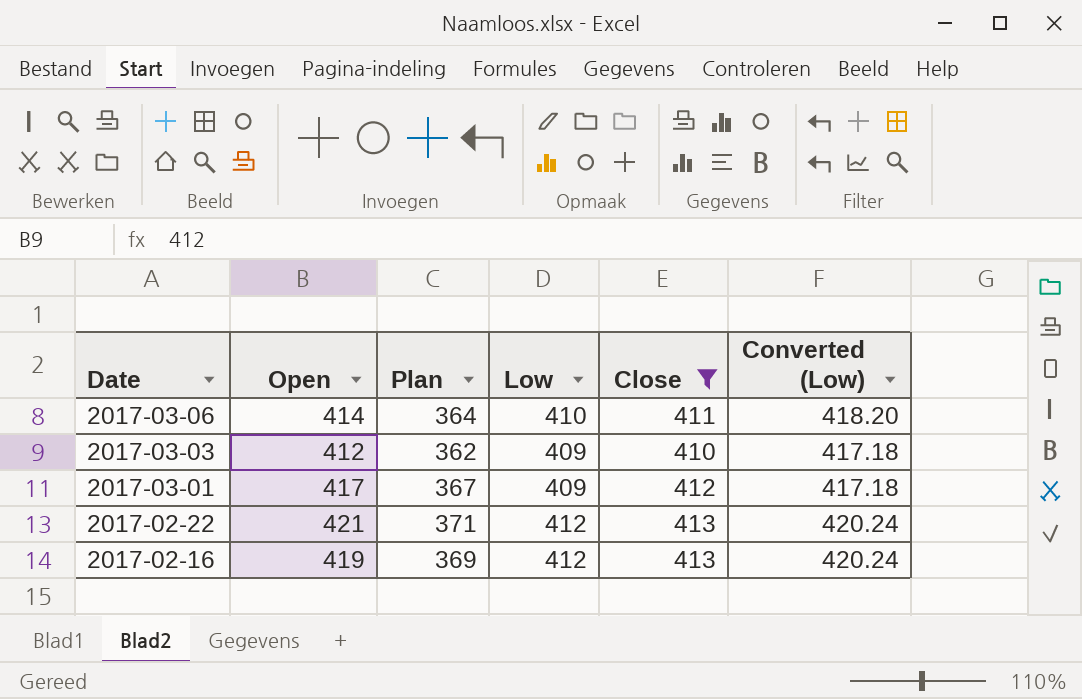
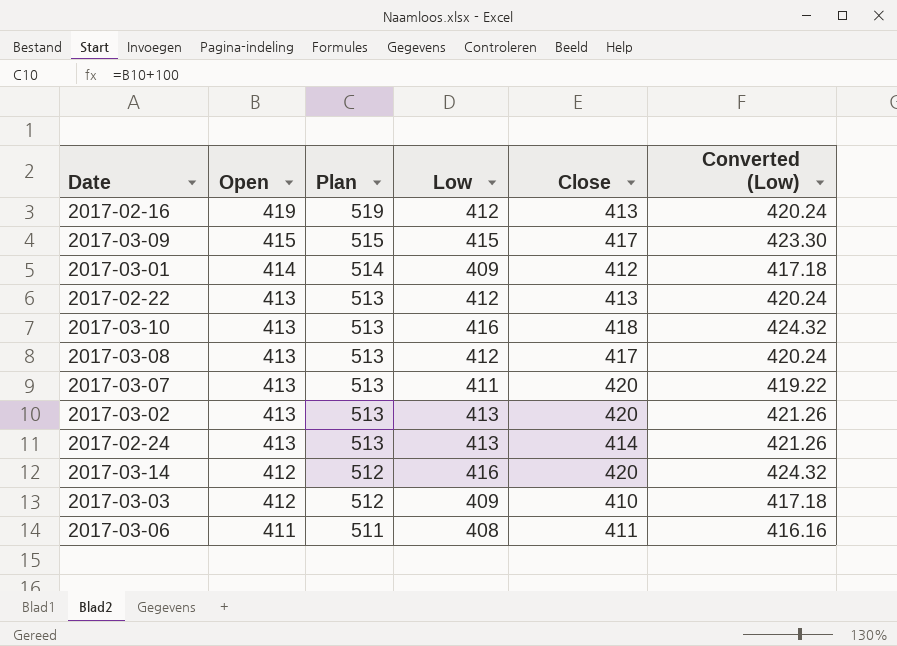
filter: Close <= 413 -> none
row order: Date descending -> Open descending
column Plan | formula: [Open] - 50 -> [Open] + 100
2017-03-01 | Open: 417 -> 414
2017-02-22 | Open: 421 -> 413
2017-03-06 | Open: 414 -> 411
2017-03-06 | Low: 410 -> 408
2017-03-06 | Converted (Low): 418.20 -> 416.16

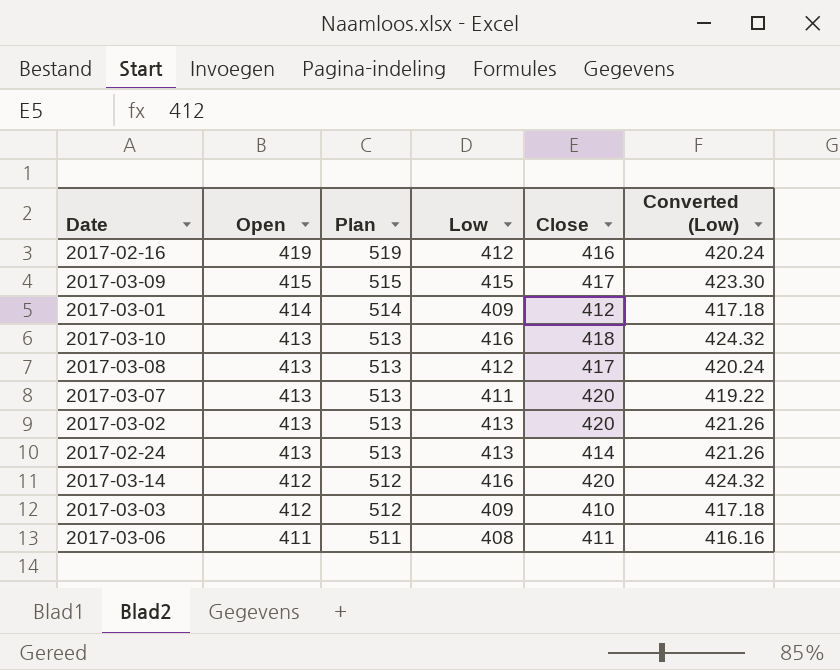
row 2017-02-22: 413 | 513 | 412 | 413 | 420.24 -> none
2017-02-16 | Close: 413 -> 416

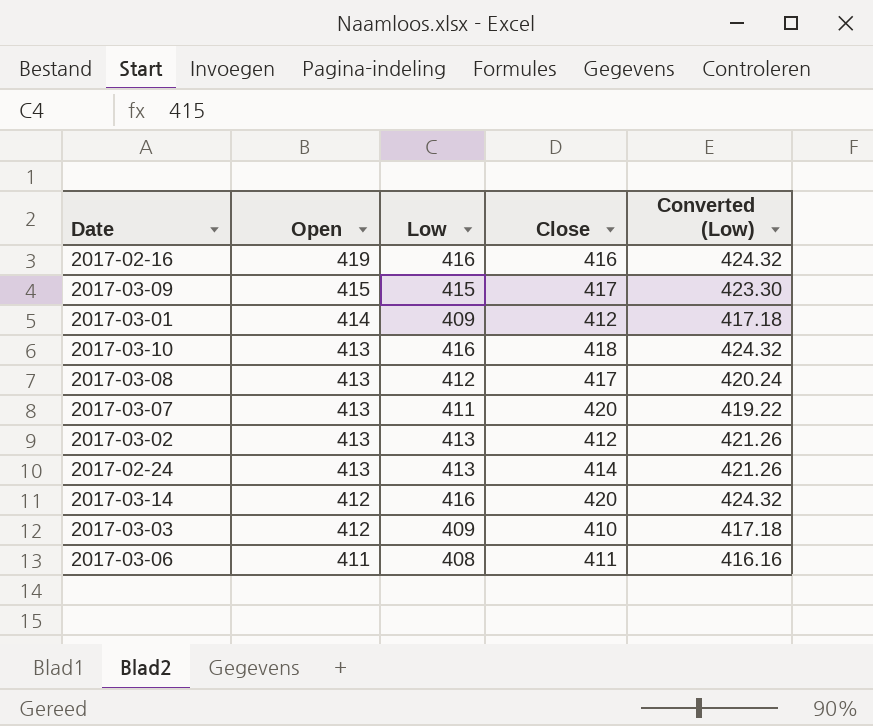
column Plan | formula: [Open] + 100 -> none
2017-02-16 | Low: 412 -> 416
2017-02-16 | Converted (Low): 420.24 -> 424.32
2017-03-02 | Close: 420 -> 412

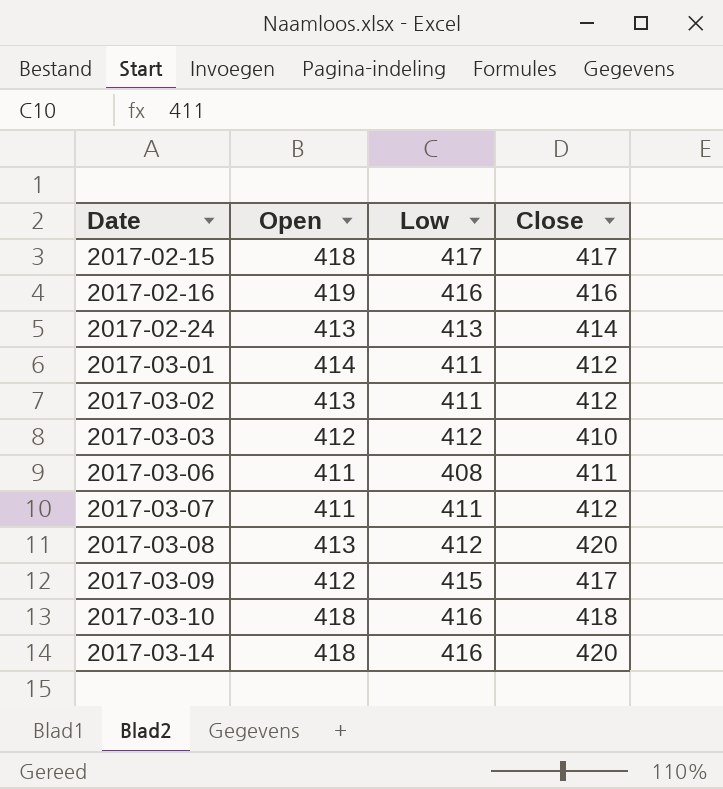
row order: Open descending -> Date ascending
column Converted (Low) | formula: [Low] * 1.02 -> none
row 2017-02-15: none -> 418 | 417 | 417
2017-03-01 | Low: 409 -> 411
2017-03-02 | Low: 413 -> 411
2017-03-03 | Low: 409 -> 412
2017-03-07 | Open: 413 -> 411
2017-03-07 | Close: 420 -> 412
2017-03-08 | Close: 417 -> 420
2017-03-09 | Open: 415 -> 412
2017-03-10 | Open: 413 -> 418
2017-03-14 | Open: 412 -> 418

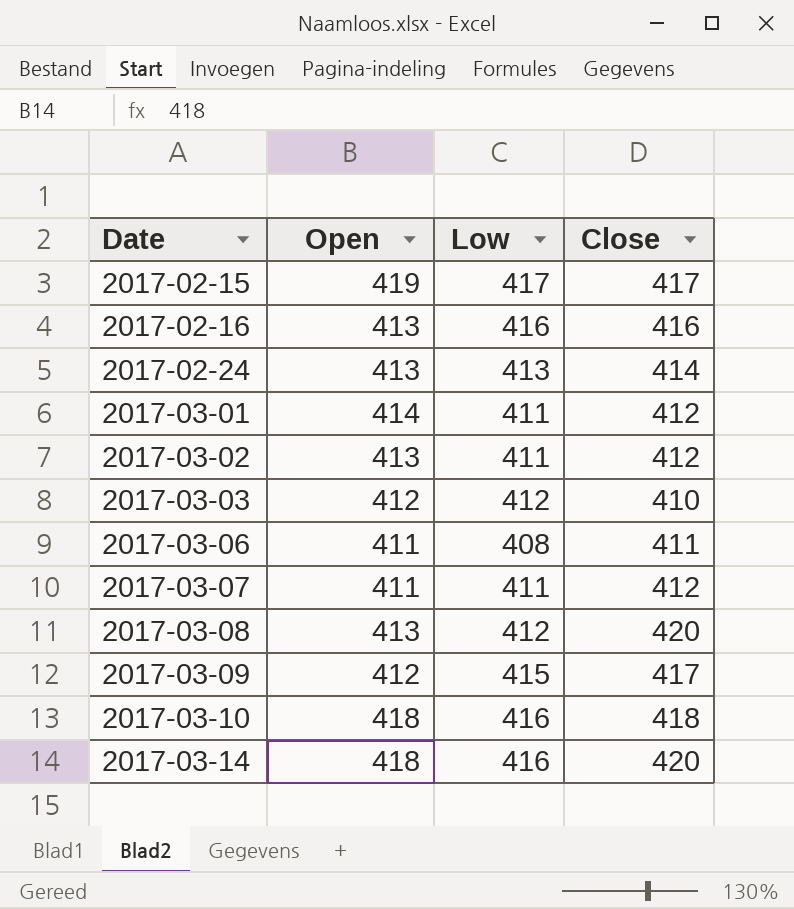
2017-02-15 | Open: 418 -> 419
2017-02-16 | Open: 419 -> 413

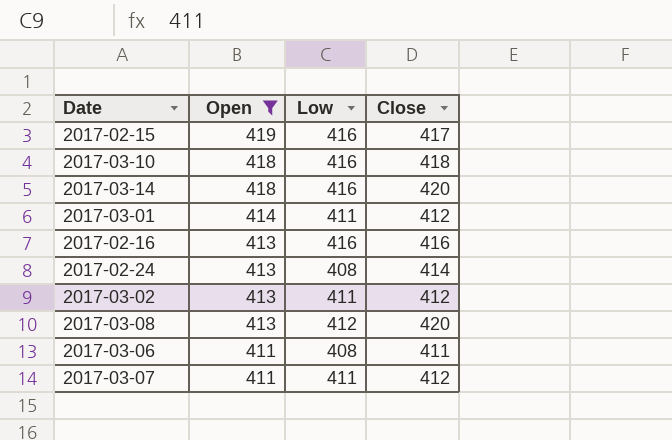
filter: none -> Open != 412
row order: Date ascending -> Open descending
2017-02-15 | Low: 417 -> 416
2017-02-24 | Low: 413 -> 408

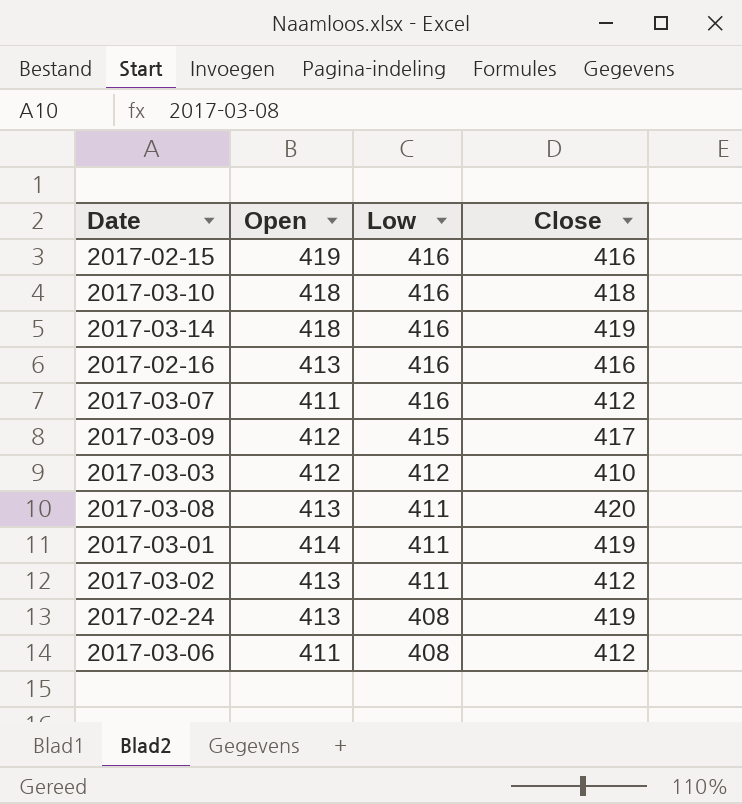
filter: Open != 412 -> none
row order: Open descending -> Low descending
2017-02-15 | Close: 417 -> 416
2017-03-14 | Close: 420 -> 419
2017-03-07 | Low: 411 -> 416
2017-03-08 | Low: 412 -> 411
2017-03-01 | Close: 412 -> 419
2017-02-24 | Close: 414 -> 419
2017-03-06 | Close: 411 -> 412

